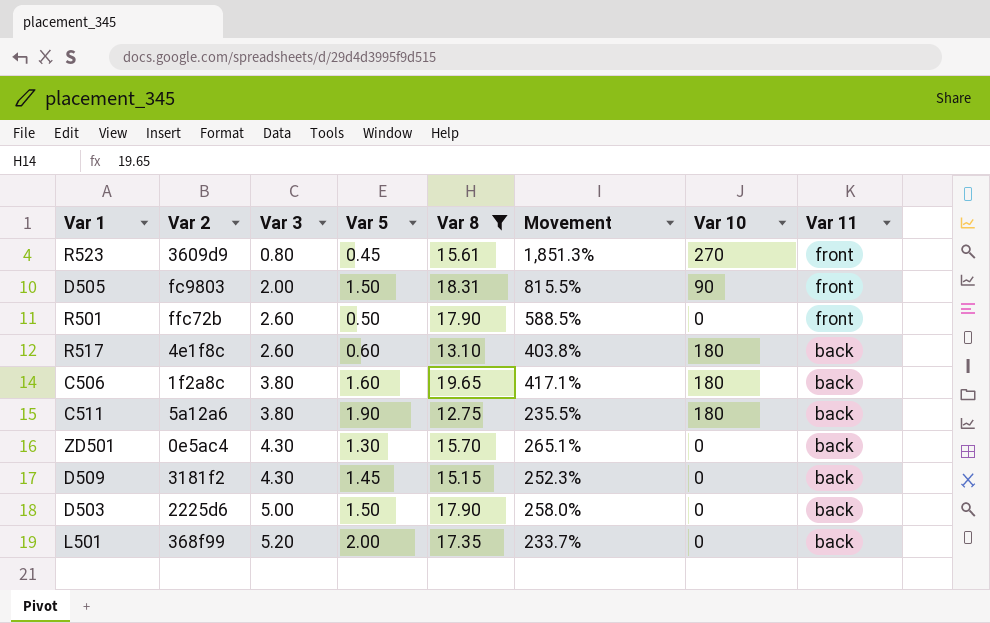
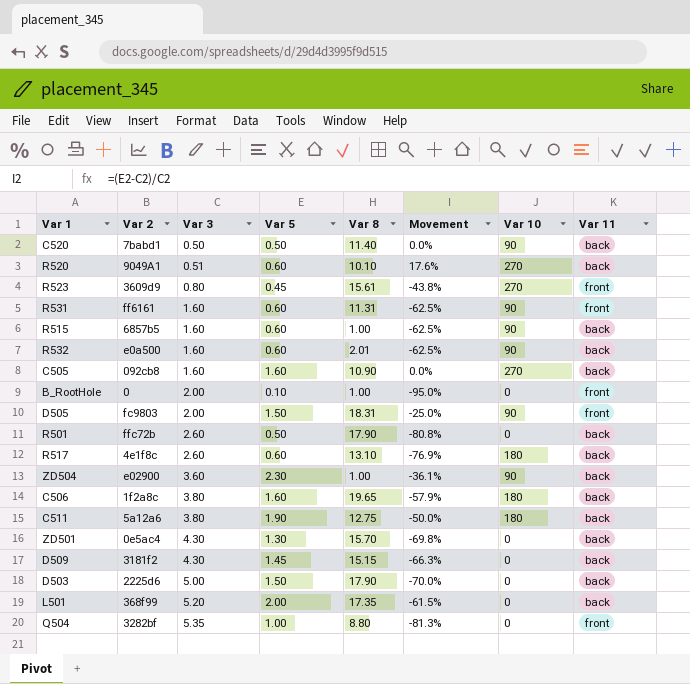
filter: Var 8 >= 12.75 -> none
column Movement | formula: ([Var 8] - [Var 3]) / [Var 3] -> ([Var 5] - [Var 3]) / [Var 3]
R501 | Var 11: front -> back

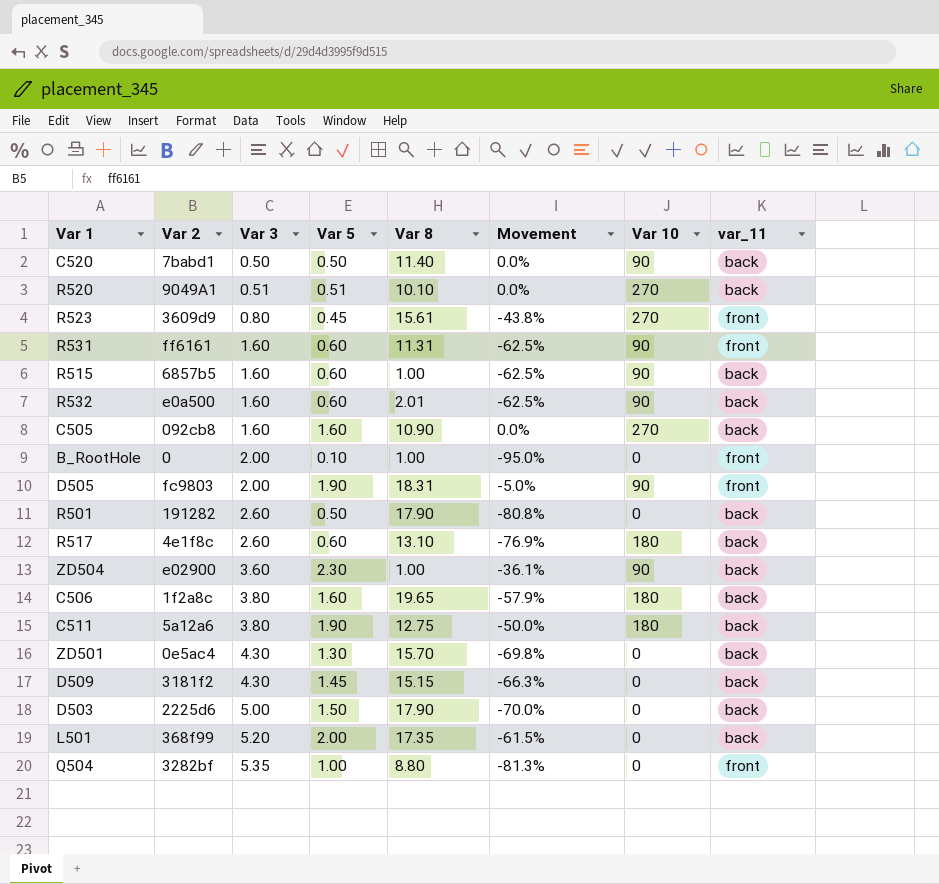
column name: Var 11 -> var_11
R520 | Var 5: 0.60 -> 0.51
R520 | Movement: 17.6% -> 0.0%
D505 | Var 5: 1.50 -> 1.90
D505 | Movement: -25.0% -> -5.0%
R501 | Var 2: ffc72b -> 191282

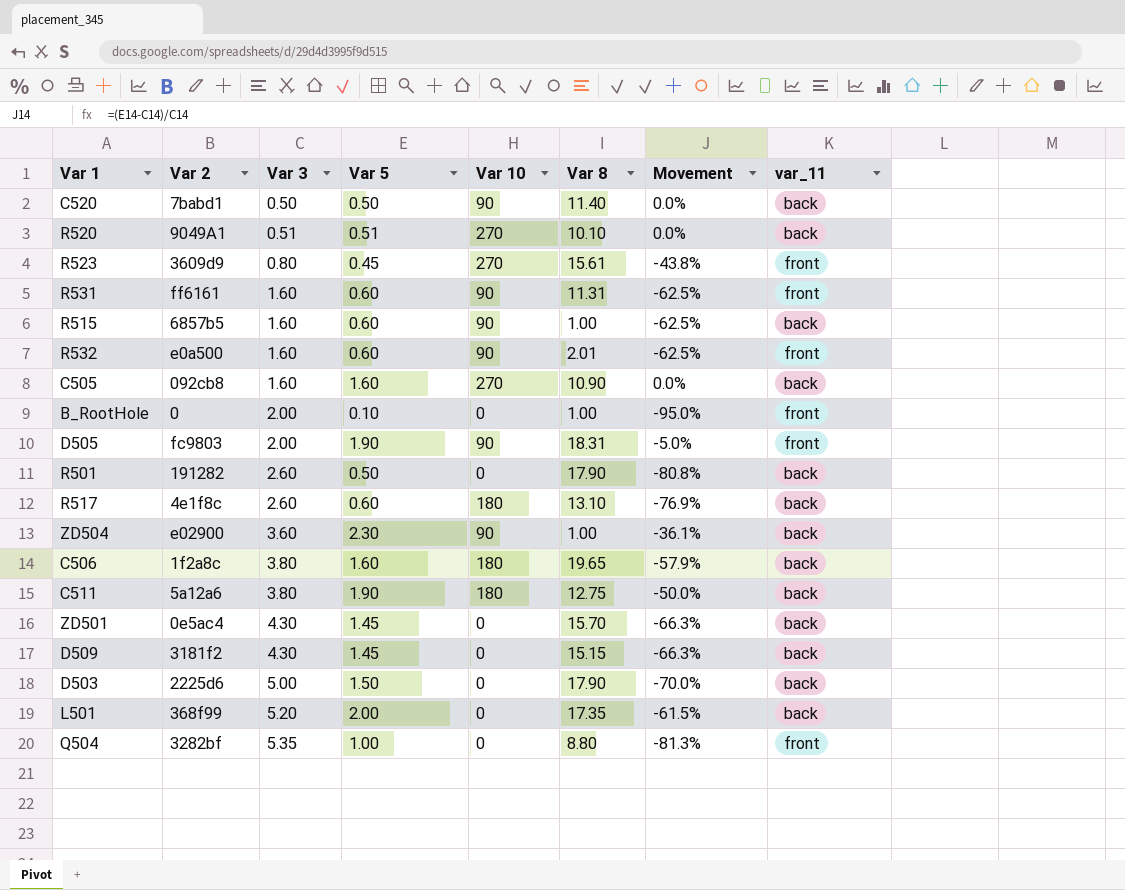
column Var 10 | position: 7 -> 5
R532 | var_11: back -> front
ZD501 | Var 5: 1.30 -> 1.45
ZD501 | Movement: -69.8% -> -66.3%

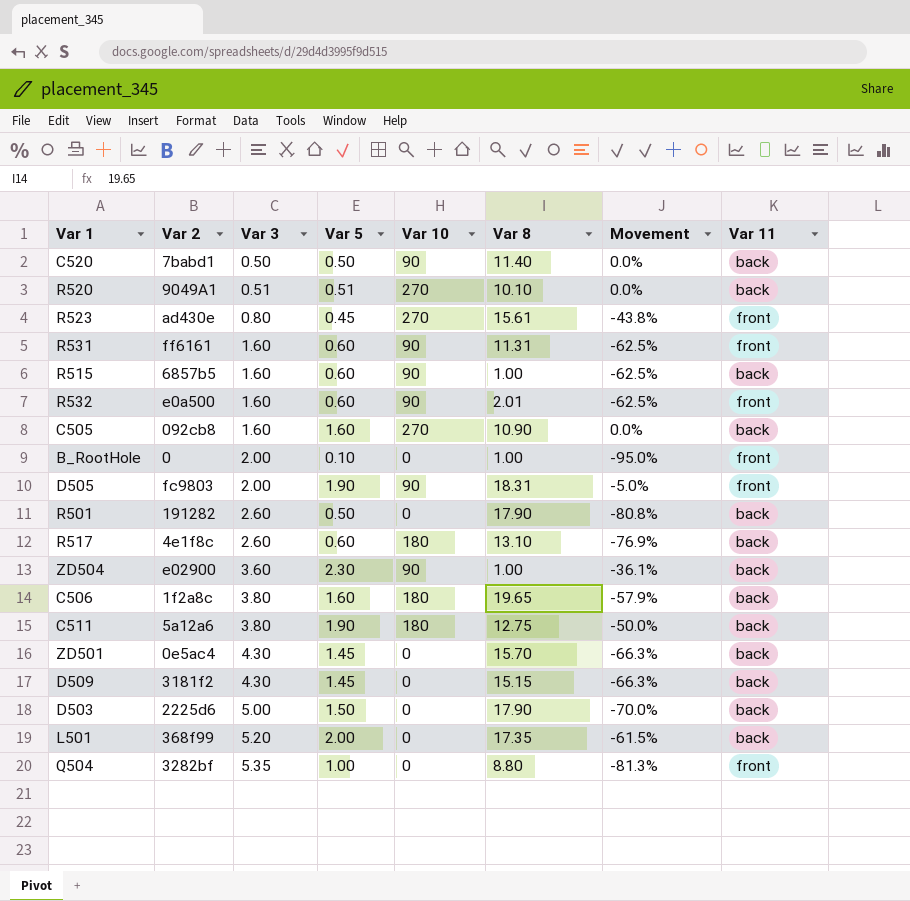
column name: var_11 -> Var 11
R523 | Var 2: 3609d9 -> ad430e

